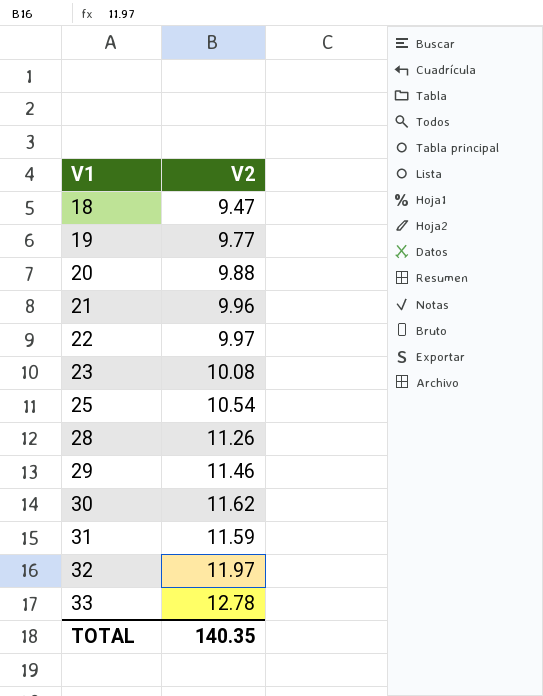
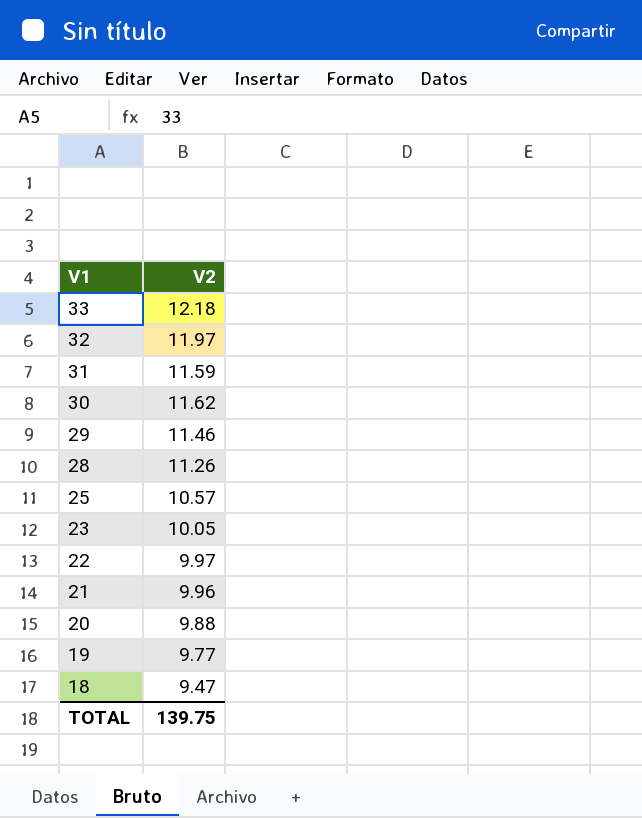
row order: V1 ascending -> V1 descending
33 | V2: 12.78 -> 12.18
25 | V2: 10.54 -> 10.57
23 | V2: 10.08 -> 10.05
TOTAL | V2: 140.35 -> 139.75

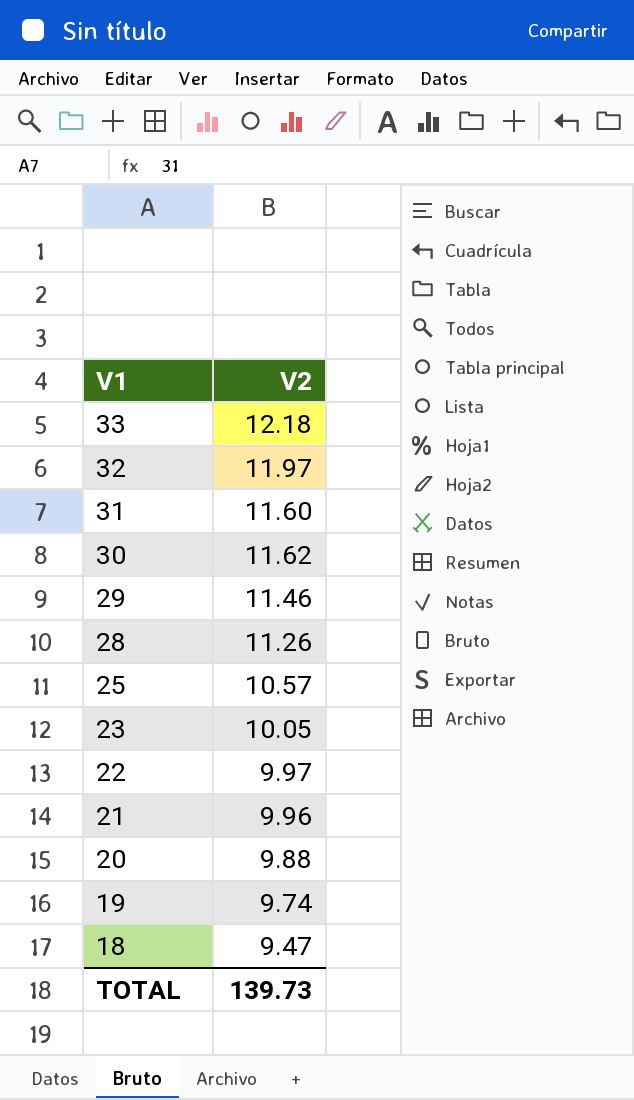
31 | V2: 11.59 -> 11.60
19 | V2: 9.77 -> 9.74
TOTAL | V2: 139.75 -> 139.73

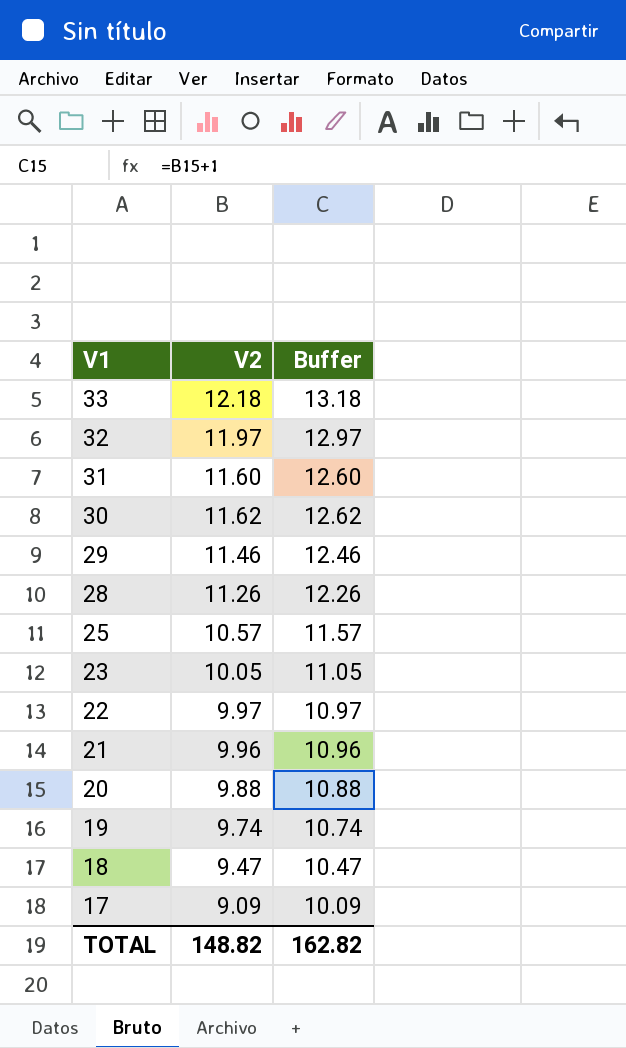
column Buffer | formula: none -> [V2] + 1
row 17: none -> 9.09 | 10.09
TOTAL | V2: 139.73 -> 148.82

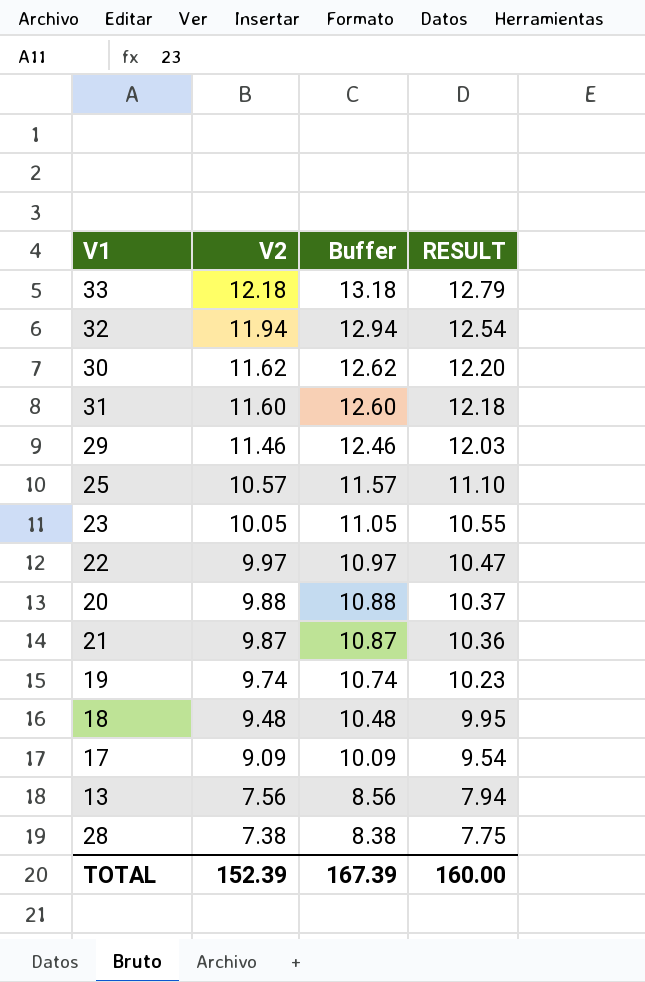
row order: V1 descending -> V2 descending
column RESULT | formula: none -> [V2] * 1.05
32 | V2: 11.97 -> 11.94
32 | Buffer: 12.97 -> 12.94
21 | V2: 9.96 -> 9.87
21 | Buffer: 10.96 -> 10.87
18 | V2: 9.47 -> 9.48
18 | Buffer: 10.47 -> 10.48
row 13: none -> 7.56 | 8.56 | 7.94
28 | V2: 11.26 -> 7.38
28 | Buffer: 12.26 -> 8.38
TOTAL | V2: 148.82 -> 152.39
TOTAL | Buffer: 162.82 -> 167.39

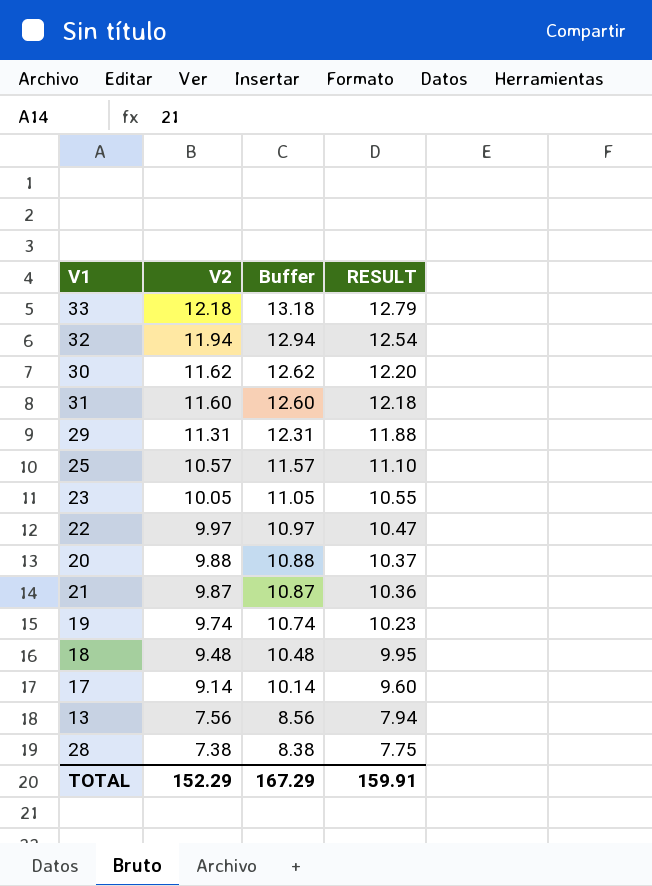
29 | V2: 11.46 -> 11.31
29 | Buffer: 12.46 -> 12.31
29 | RESULT: 12.03 -> 11.88
17 | V2: 9.09 -> 9.14
17 | Buffer: 10.09 -> 10.14
17 | RESULT: 9.54 -> 9.60
TOTAL | V2: 152.39 -> 152.29
TOTAL | Buffer: 167.39 -> 167.29
TOTAL | RESULT: 160.00 -> 159.91

